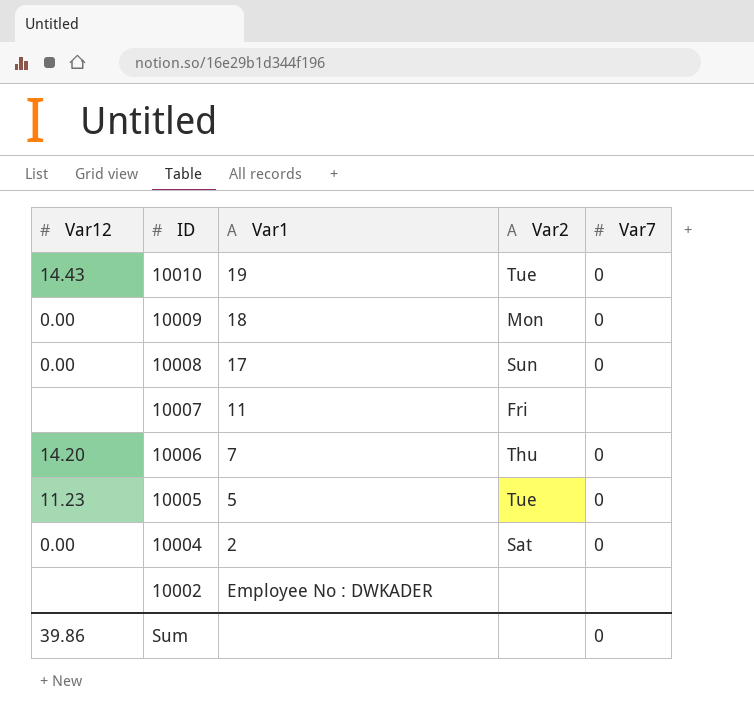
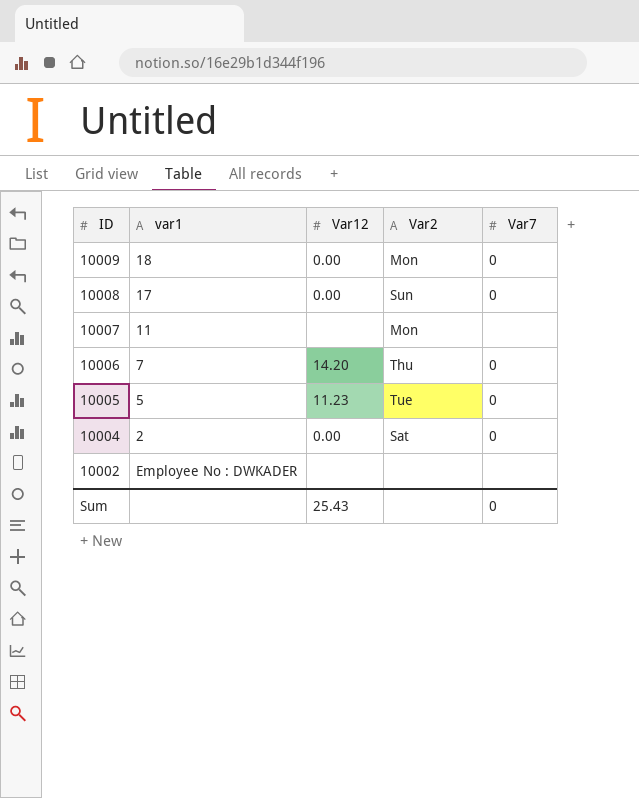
column name: Var1 -> var1
column Var12 | position: 1 -> 3
row 10010: 14.43 | 19 | Tue | 0 -> none
10007 | Var2: Fri -> Mon
Sum | Var12: 39.86 -> 25.43

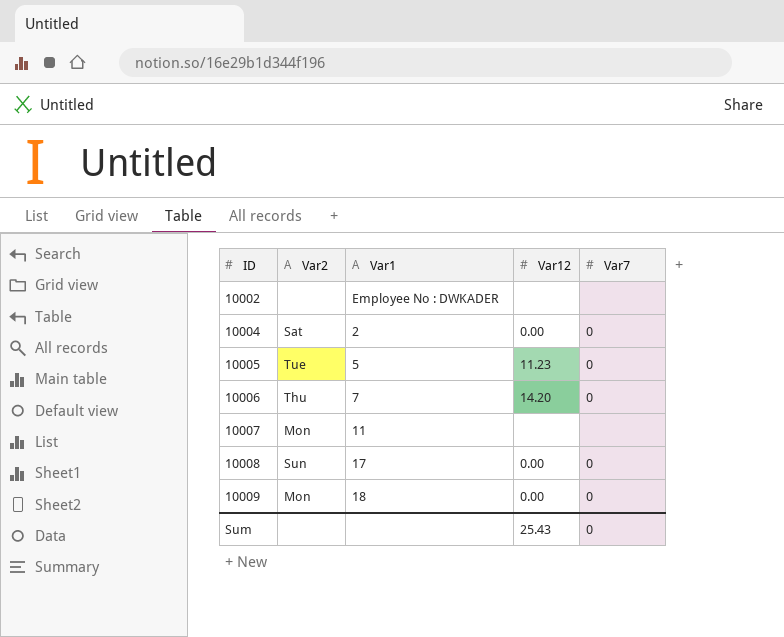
row order: ID descending -> ID ascending
column Var2 | position: 4 -> 2
column name: var1 -> Var1

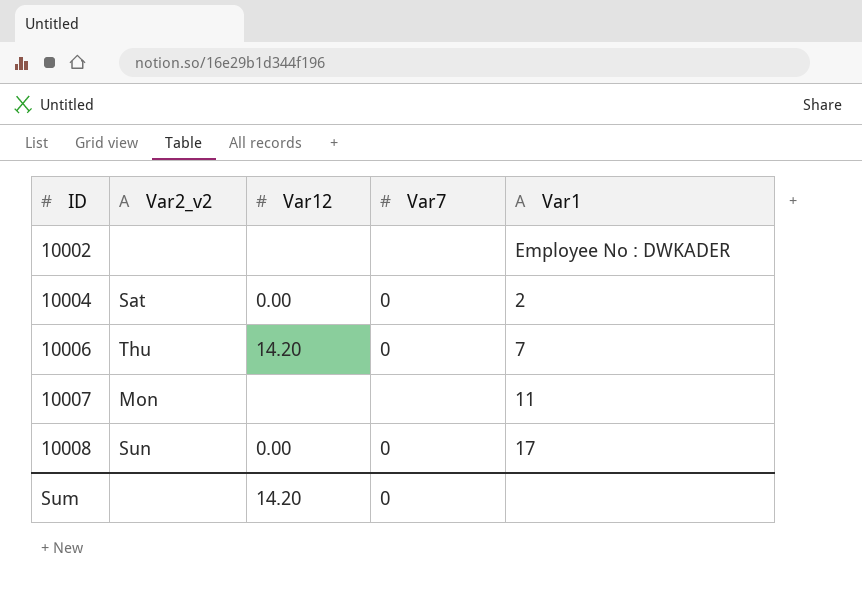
column name: Var2 -> Var2_v2
column Var1 | position: 3 -> 5
row 10005: Tue | 5 | 11.23 | 0 -> none
row 10009: Mon | 18 | 0.00 | 0 -> none
Sum | Var12: 25.43 -> 14.20

